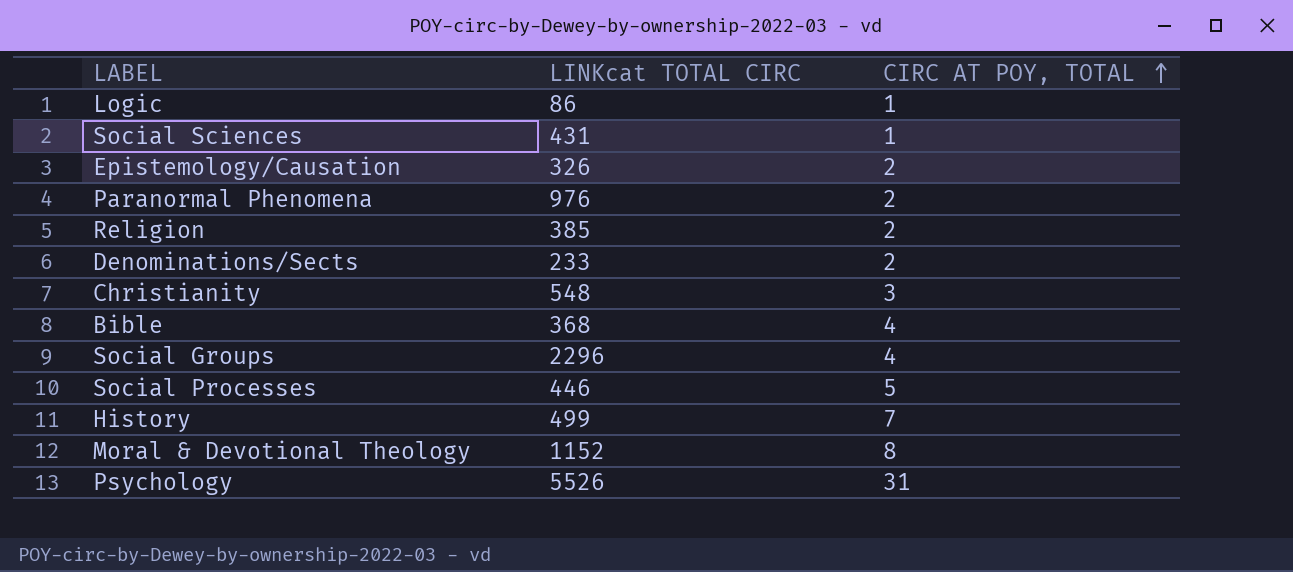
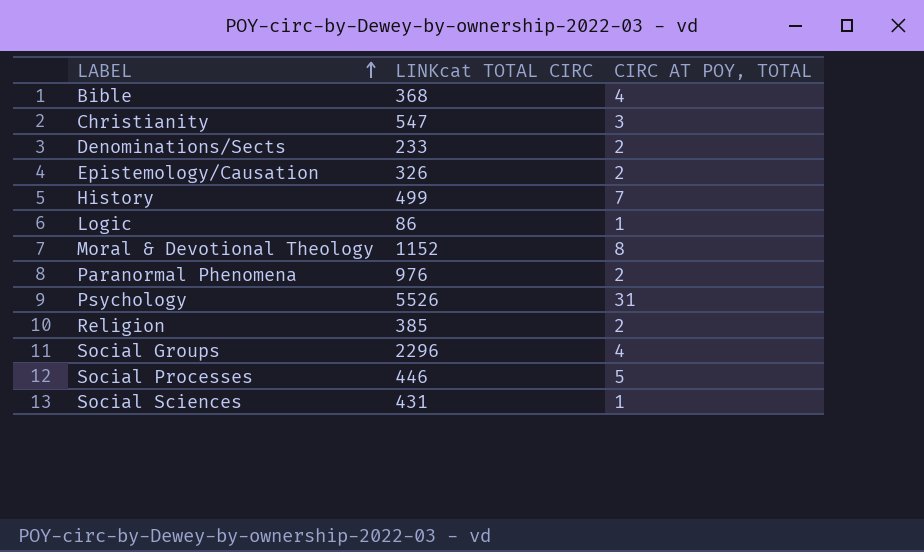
row order: CIRC AT POY, TOTAL ascending -> LABEL ascending
Christianity | LINKcat TOTAL CIRC: 548 -> 547

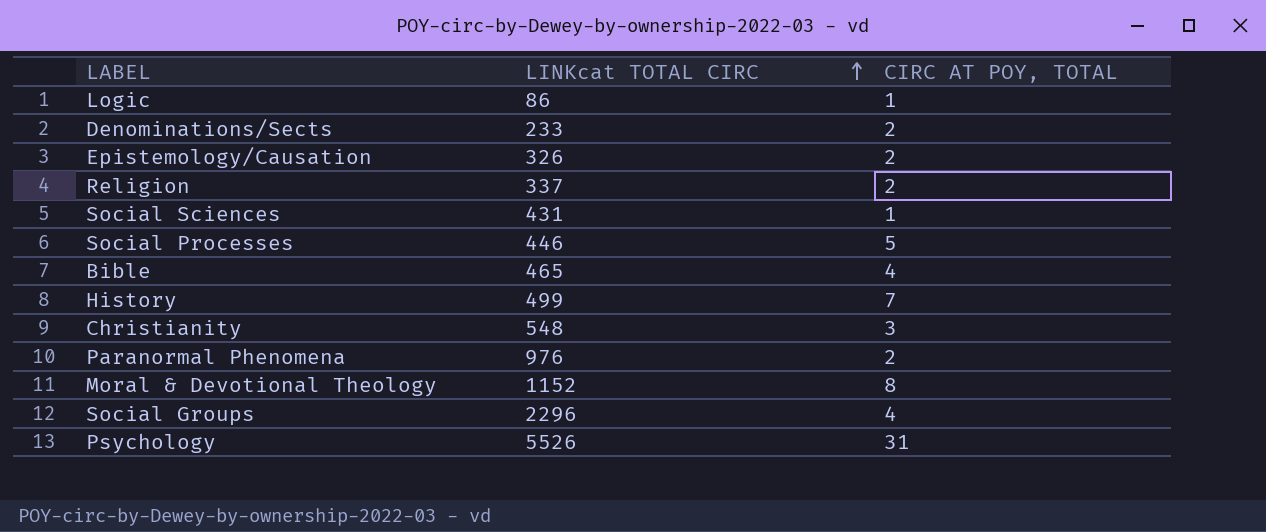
row order: LABEL ascending -> LINKcat TOTAL CIRC ascending
Religion | LINKcat TOTAL CIRC: 385 -> 337
Bible | LINKcat TOTAL CIRC: 368 -> 465
Christianity | LINKcat TOTAL CIRC: 547 -> 548

